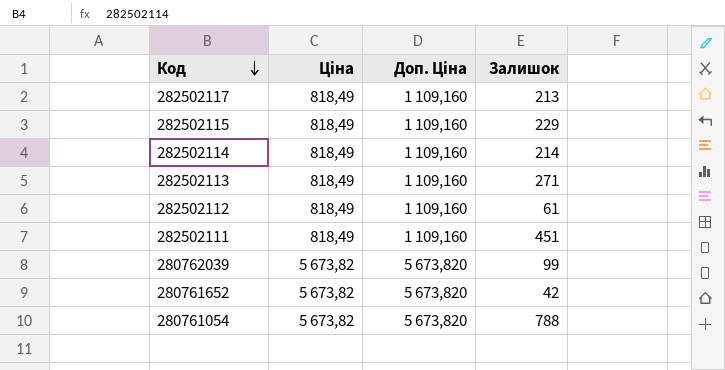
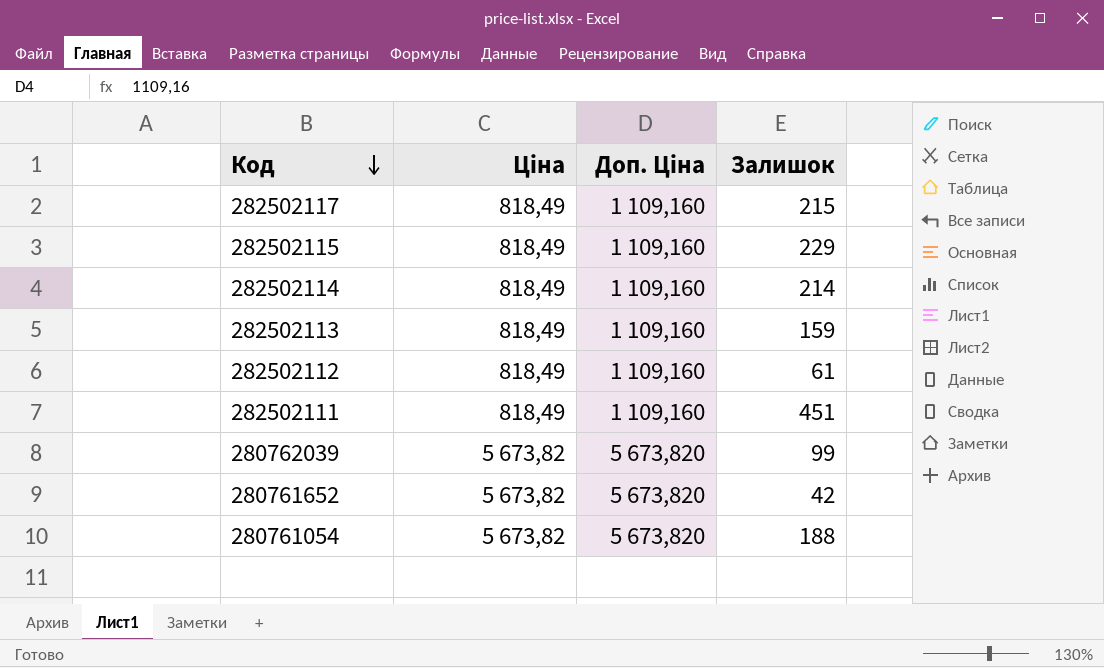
282502117 | Залишок: 213 -> 215
282502113 | Залишок: 271 -> 159
280761054 | Залишок: 788 -> 188

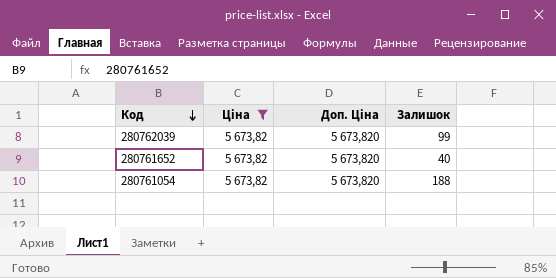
filter: none -> Ціна = 5 673,82
280761652 | Залишок: 42 -> 40

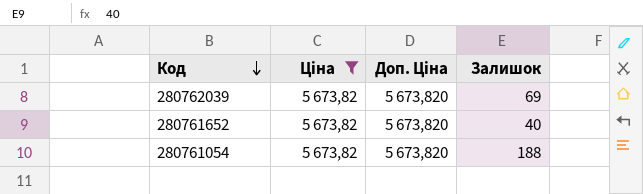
280762039 | Залишок: 99 -> 69

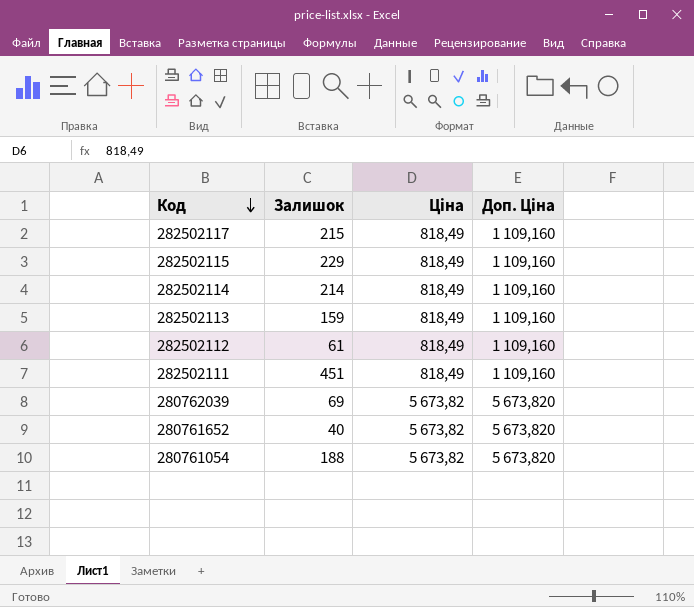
filter: Ціна = 5 673,82 -> none
column Залишок | position: 4 -> 2

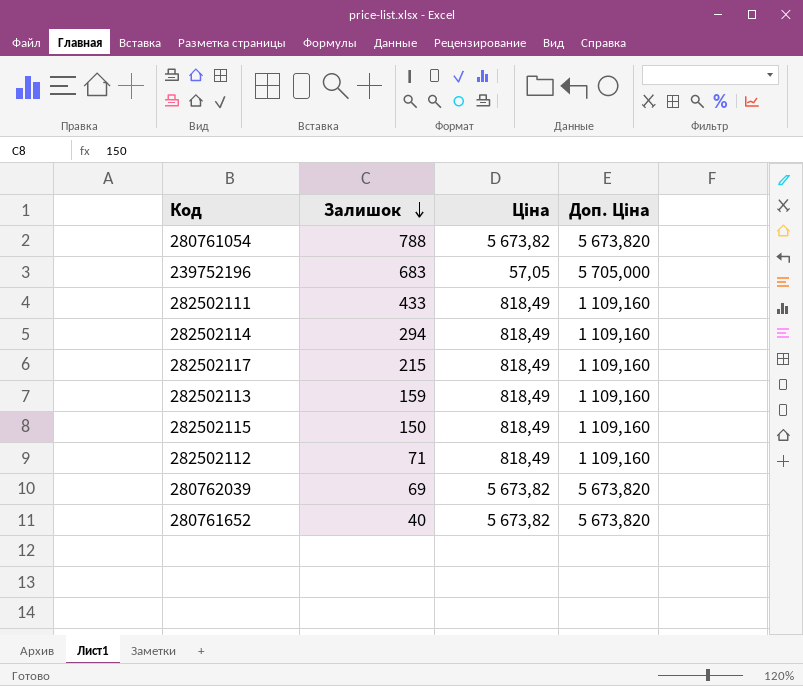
row order: Код descending -> Залишок descending
280761054 | Залишок: 188 -> 788
row 239752196: none -> 683 | 57,05 | 5 705,000
282502111 | Залишок: 451 -> 433
282502114 | Залишок: 214 -> 294
282502115 | Залишок: 229 -> 150
282502112 | Залишок: 61 -> 71

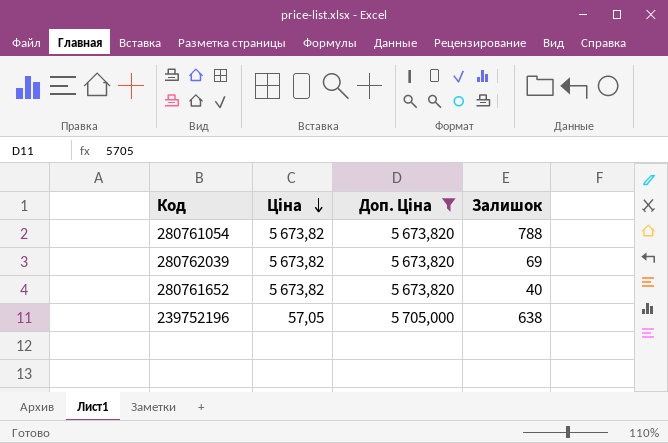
filter: none -> Доп. Ціна != 1 109,160
row order: Залишок descending -> Ціна descending
column Залишок | position: 2 -> 4
239752196 | Залишок: 683 -> 638

